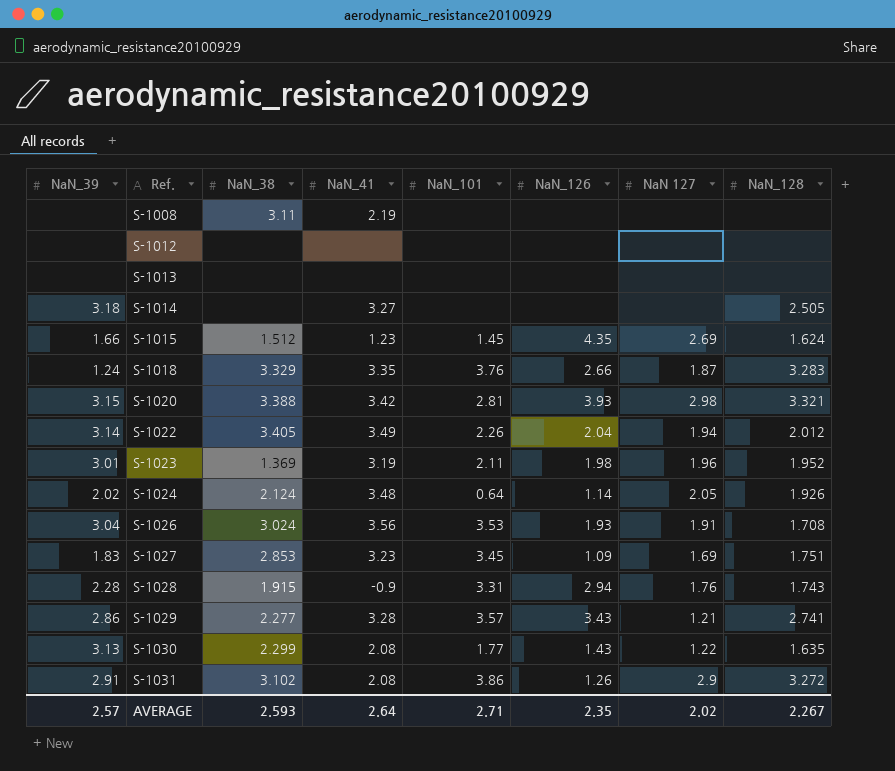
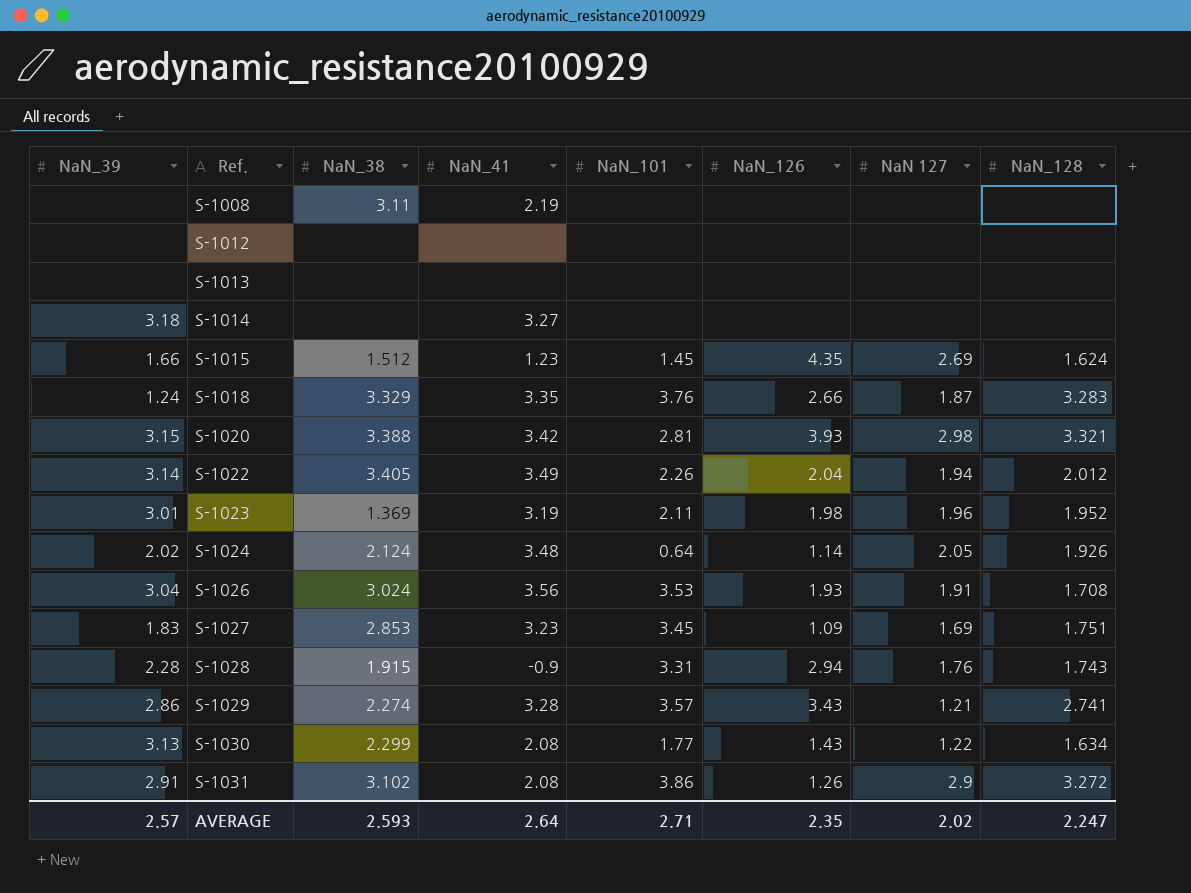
S-1014 | NaN_128: 2.505 -> none
S-1029 | NaN_38: 2.277 -> 2.274
S-1030 | NaN_128: 1.635 -> 1.634
AVERAGE | NaN_128: 2.267 -> 2.247

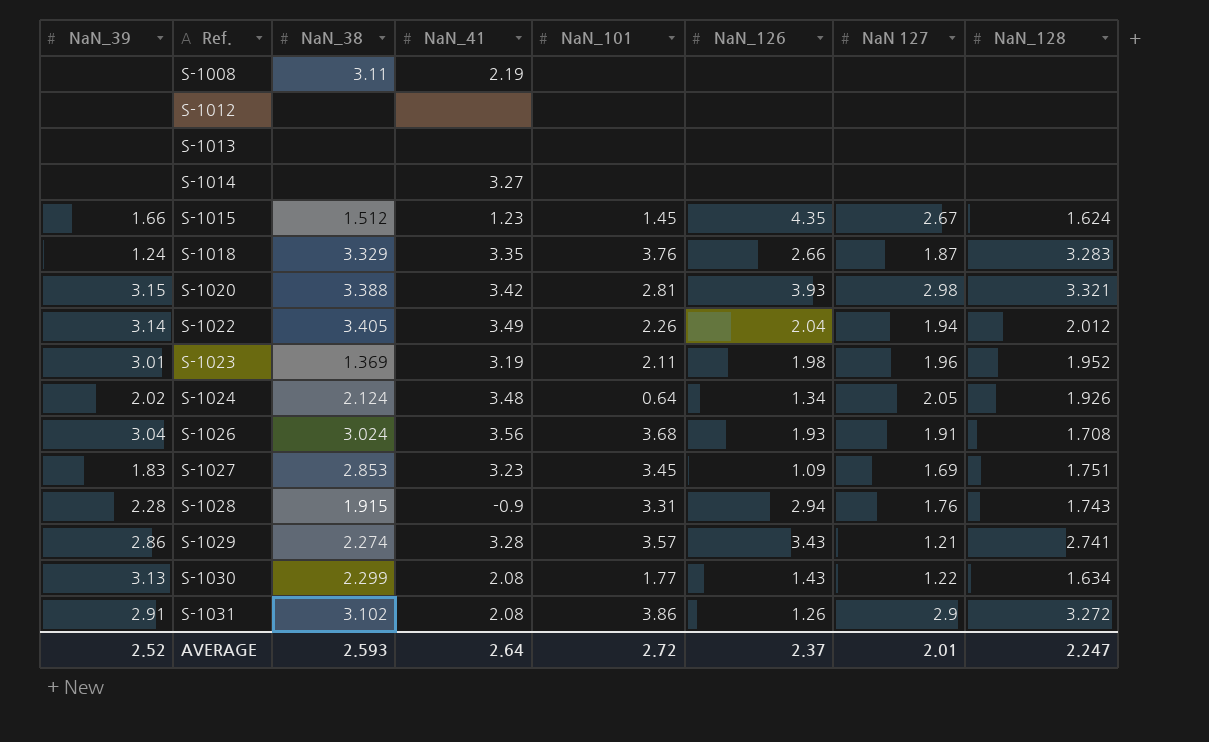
S-1014 | NaN_39: 3.18 -> none
S-1015 | NaN 127: 2.69 -> 2.67
S-1024 | NaN_126: 1.14 -> 1.34
S-1026 | NaN_101: 3.53 -> 3.68
AVERAGE | NaN_39: 2.57 -> 2.52
AVERAGE | NaN_101: 2.71 -> 2.72
AVERAGE | NaN_126: 2.35 -> 2.37
AVERAGE | NaN 127: 2.02 -> 2.01

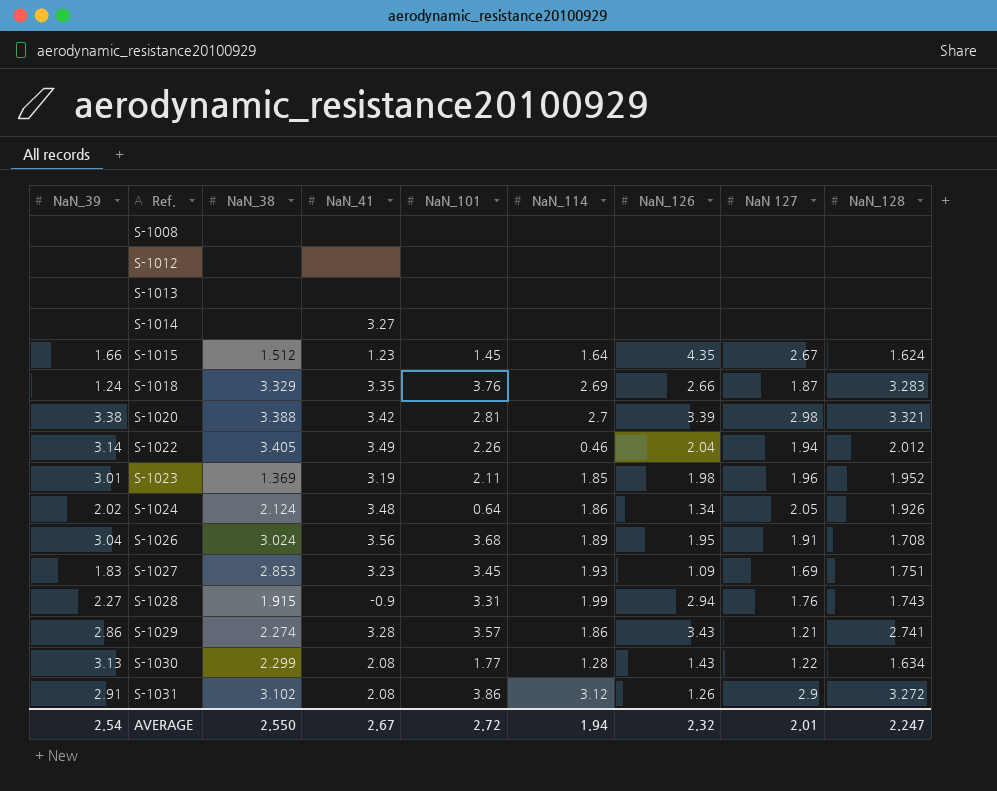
column NaN_114 | position: none -> 6
S-1008 | NaN_38: 3.11 -> none
S-1008 | NaN_41: 2.19 -> none
S-1020 | NaN_39: 3.15 -> 3.38
S-1020 | NaN_126: 3.93 -> 3.39
S-1026 | NaN_126: 1.93 -> 1.95
S-1028 | NaN_39: 2.28 -> 2.27
AVERAGE | NaN_39: 2.52 -> 2.54
AVERAGE | NaN_38: 2.593 -> 2.550
AVERAGE | NaN_41: 2.64 -> 2.67
AVERAGE | NaN_126: 2.37 -> 2.32

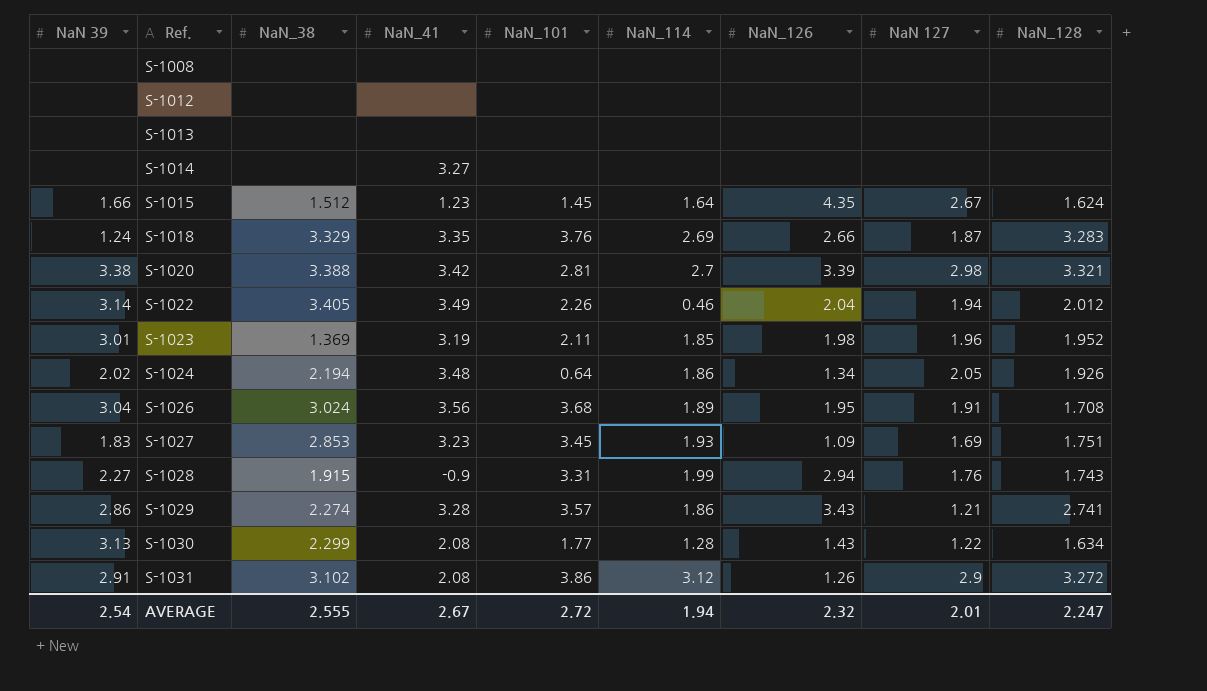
column name: NaN_39 -> NaN 39
S-1024 | NaN_38: 2.124 -> 2.194
AVERAGE | NaN_38: 2.550 -> 2.555

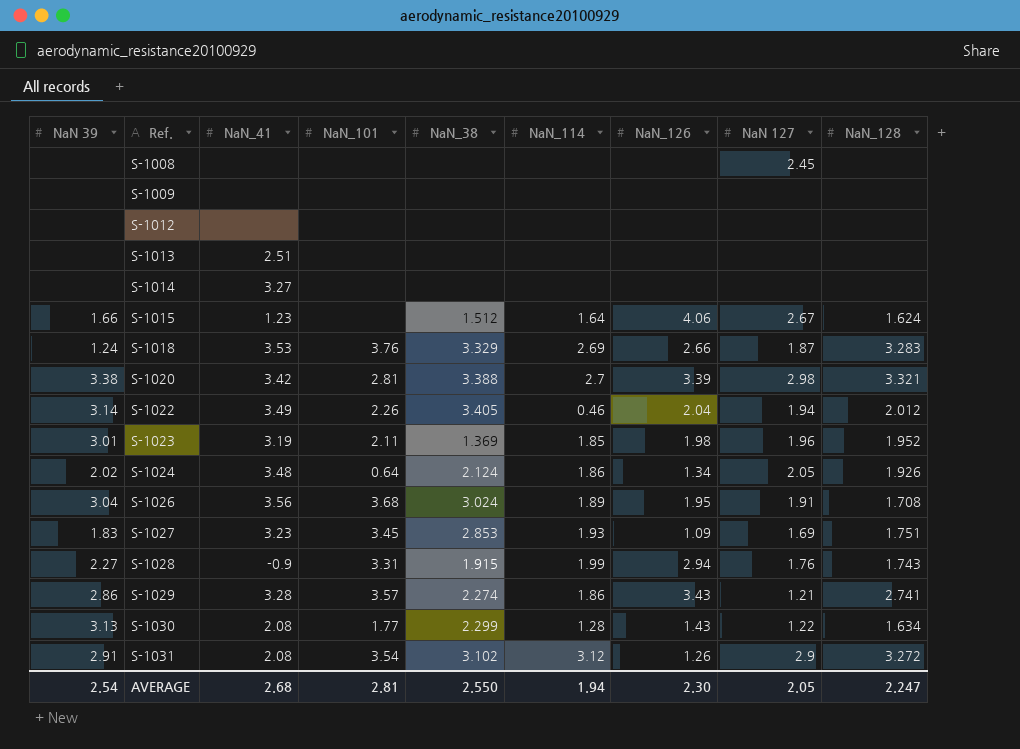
column NaN_38 | position: 3 -> 5
S-1008 | NaN 127: none -> 2.45
row S-1009: none -> none | none | none | none | none | none | none | none
S-1013 | NaN_41: none -> 2.51
S-1015 | NaN_101: 1.45 -> none
S-1015 | NaN_126: 4.35 -> 4.06
S-1018 | NaN_41: 3.35 -> 3.53
S-1024 | NaN_38: 2.194 -> 2.124
S-1031 | NaN_101: 3.86 -> 3.54
AVERAGE | NaN_41: 2.67 -> 2.68
AVERAGE | NaN_101: 2.72 -> 2.81
AVERAGE | NaN_38: 2.555 -> 2.550
AVERAGE | NaN_126: 2.32 -> 2.30
AVERAGE | NaN 127: 2.01 -> 2.05

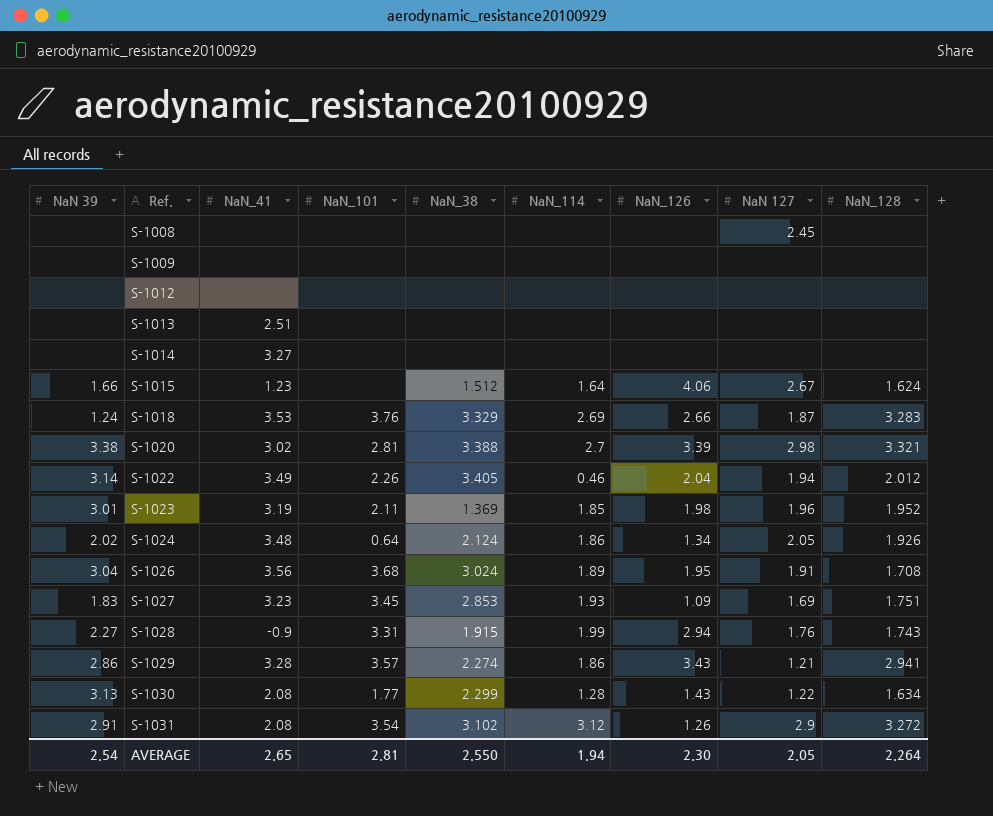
S-1020 | NaN_41: 3.42 -> 3.02
S-1029 | NaN_128: 2.741 -> 2.941
AVERAGE | NaN_41: 2.68 -> 2.65
AVERAGE | NaN_128: 2.247 -> 2.264

